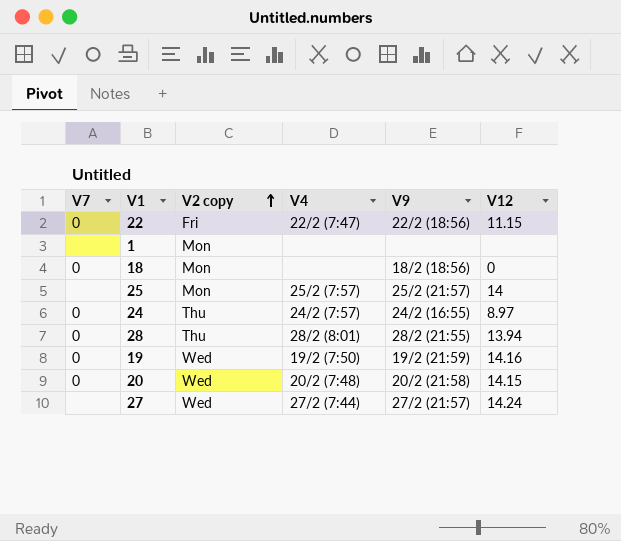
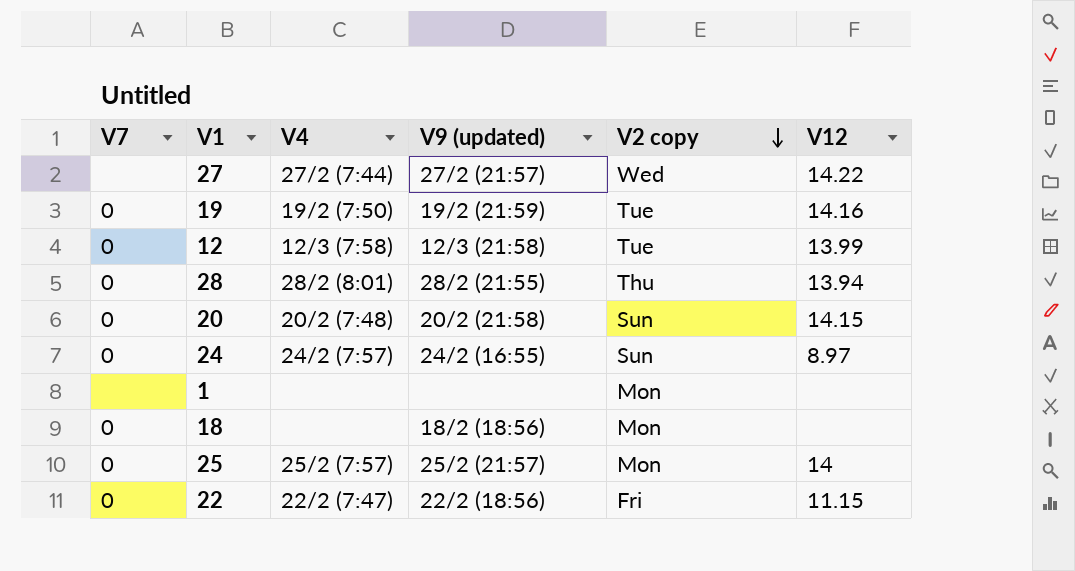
row order: V2 copy ascending -> V2 copy descending
column name: V9 -> V9 (updated)
column V2 copy | position: 3 -> 5
27 | V12: 14.24 -> 14.22
19 | V2 copy: Wed -> Tue
row 12: none -> 0 | 12/3 (7:58) | 12/3 (21:58) | Tue | 13.99
20 | V2 copy: Wed -> Sun
24 | V2 copy: Thu -> Sun
18 | V12: 0 -> none
25 | V7: none -> 0

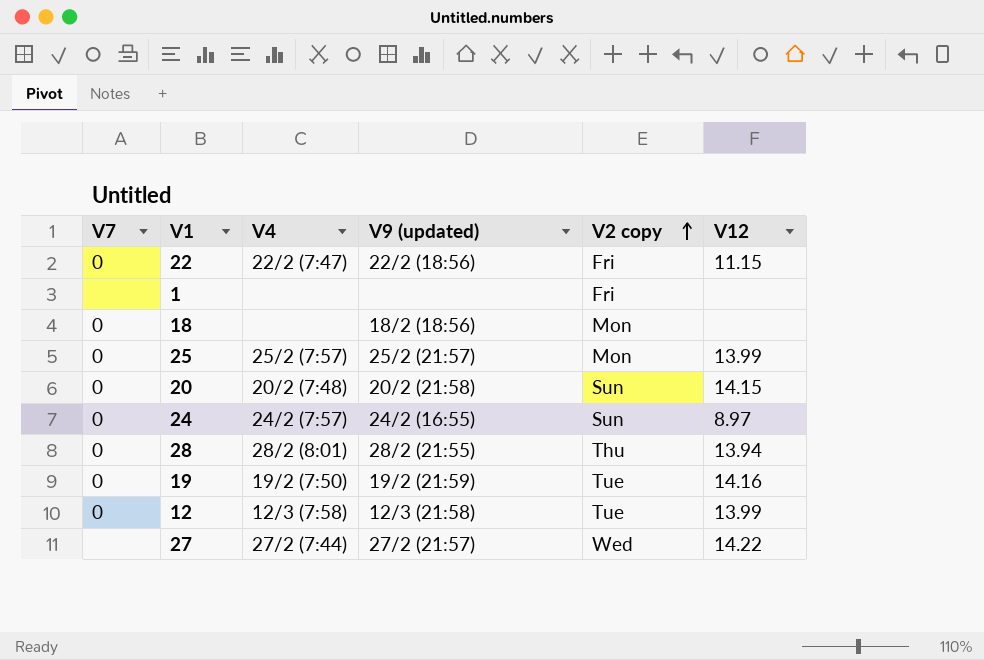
row order: V2 copy descending -> V2 copy ascending
1 | V2 copy: Mon -> Fri
25 | V12: 14 -> 13.99

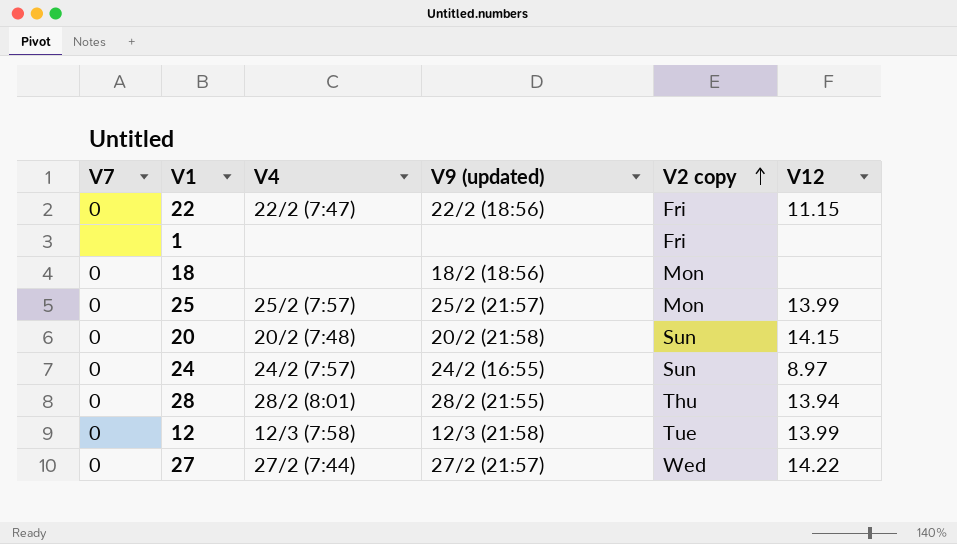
row 19: 0 | 19/2 (7:50) | 19/2 (21:59) | Tue | 14.16 -> none
27 | V7: none -> 0

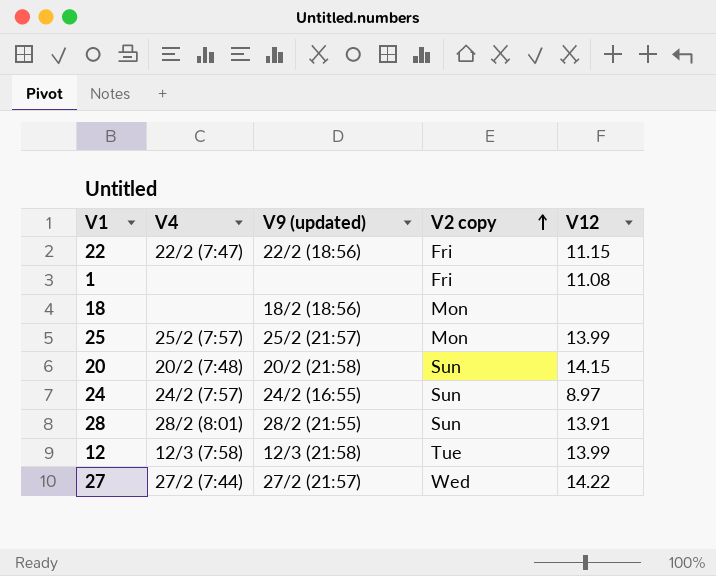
column V7 | position: 1 -> none
1 | V12: none -> 11.08
28 | V2 copy: Thu -> Sun
28 | V12: 13.94 -> 13.91

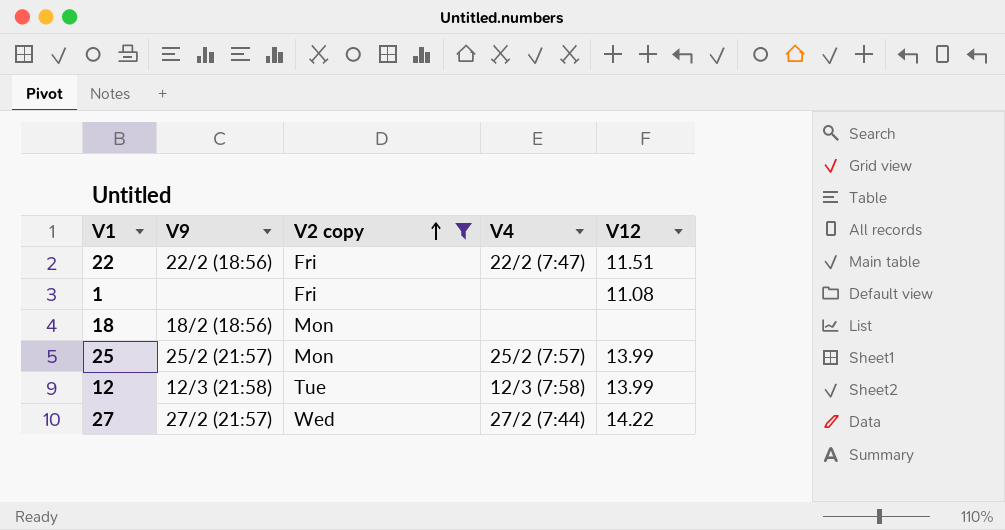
filter: none -> V2 copy != Sun
column name: V9 (updated) -> V9
column V4 | position: 2 -> 4
22 | V12: 11.15 -> 11.51

